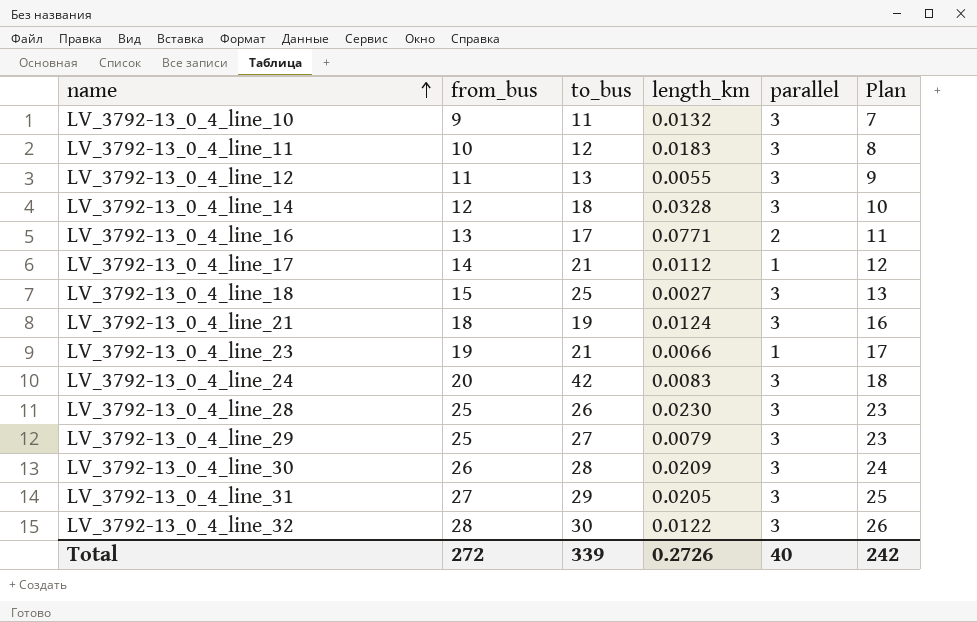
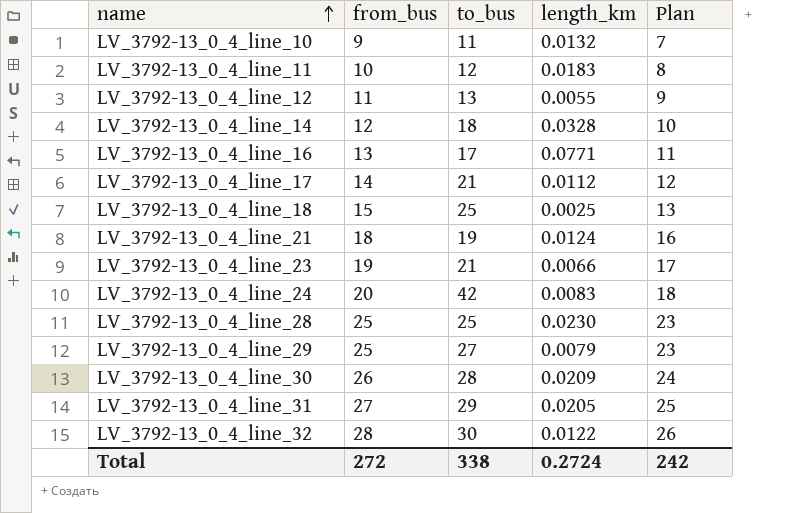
column parallel | position: 5 -> none
LV_3792-13_0_4_line_18 | length_km: 0.0027 -> 0.0025
LV_3792-13_0_4_line_28 | to_bus: 26 -> 25
Total | to_bus: 339 -> 338
Total | length_km: 0.2726 -> 0.2724

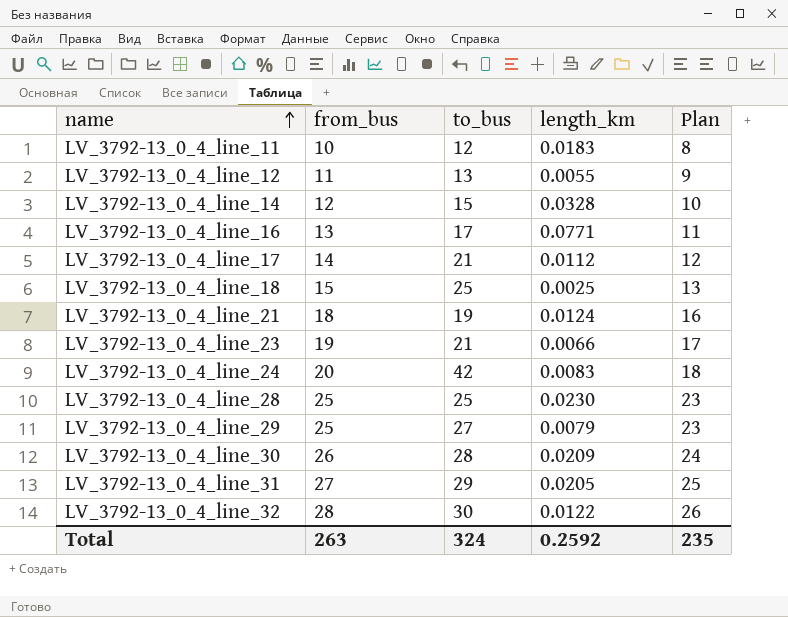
row LV_3792-13_0_4_line_10: 9 | 11 | 0.0132 | 7 -> none
LV_3792-13_0_4_line_14 | to_bus: 18 -> 15
Total | from_bus: 272 -> 263
Total | to_bus: 338 -> 324
Total | length_km: 0.2724 -> 0.2592
Total | Plan: 242 -> 235

